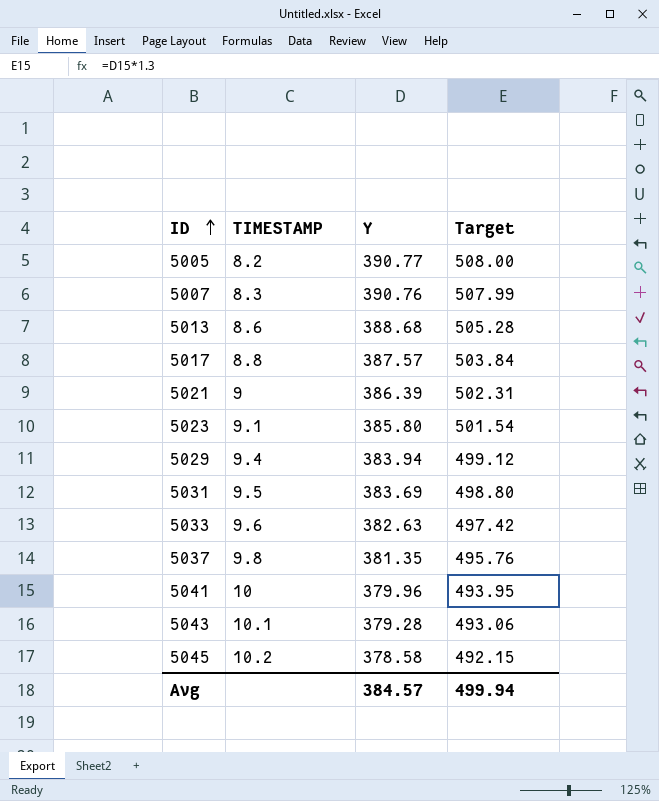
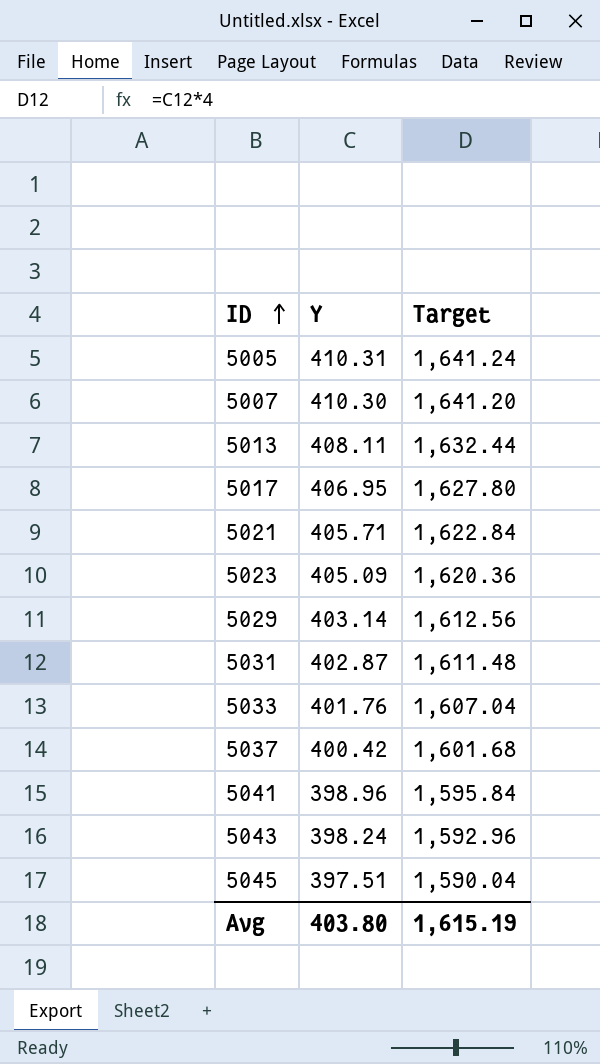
column TIMESTAMP | position: 2 -> none
column Target | formula: [Y] * 1.3 -> [Y] * 4
5005 | Y: 390.77 -> 410.31
5007 | Y: 390.76 -> 410.30
5013 | Y: 388.68 -> 408.11
5017 | Y: 387.57 -> 406.95
5021 | Y: 386.39 -> 405.71
5023 | Y: 385.80 -> 405.09
5029 | Y: 383.94 -> 403.14
5031 | Y: 383.69 -> 402.87
5033 | Y: 382.63 -> 401.76
5037 | Y: 381.35 -> 400.42
5041 | Y: 379.96 -> 398.96
5043 | Y: 379.28 -> 398.24
5045 | Y: 378.58 -> 397.51
Avg | Y: 384.57 -> 403.80
Avg | Target: 499.94 -> 1,615.19

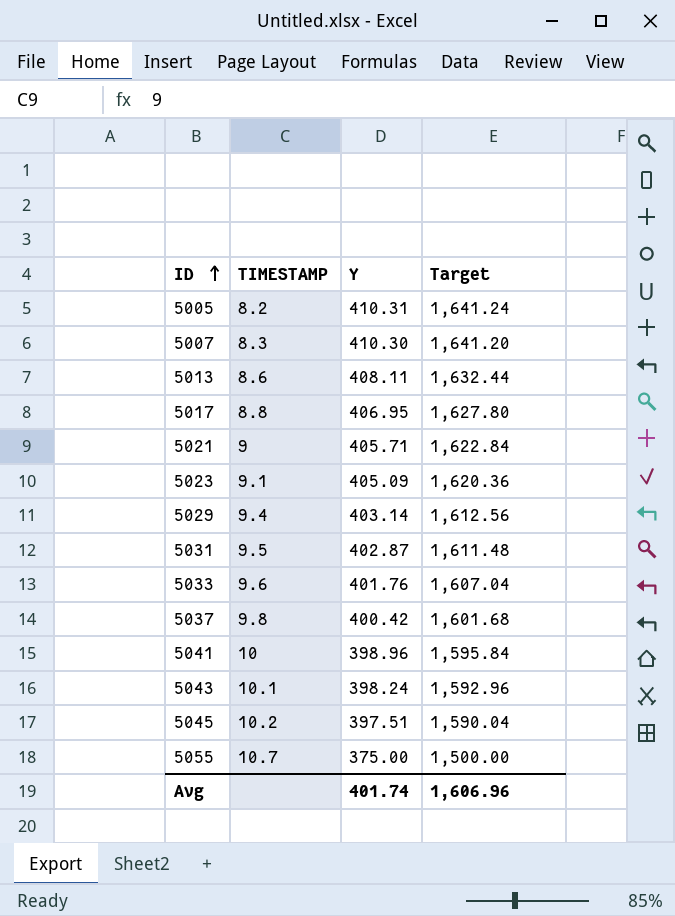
column TIMESTAMP | position: none -> 2
row 5055: none -> 10.7 | 375.00 | 1,500.00
Avg | Y: 403.80 -> 401.74
Avg | Target: 1,615.19 -> 1,606.96

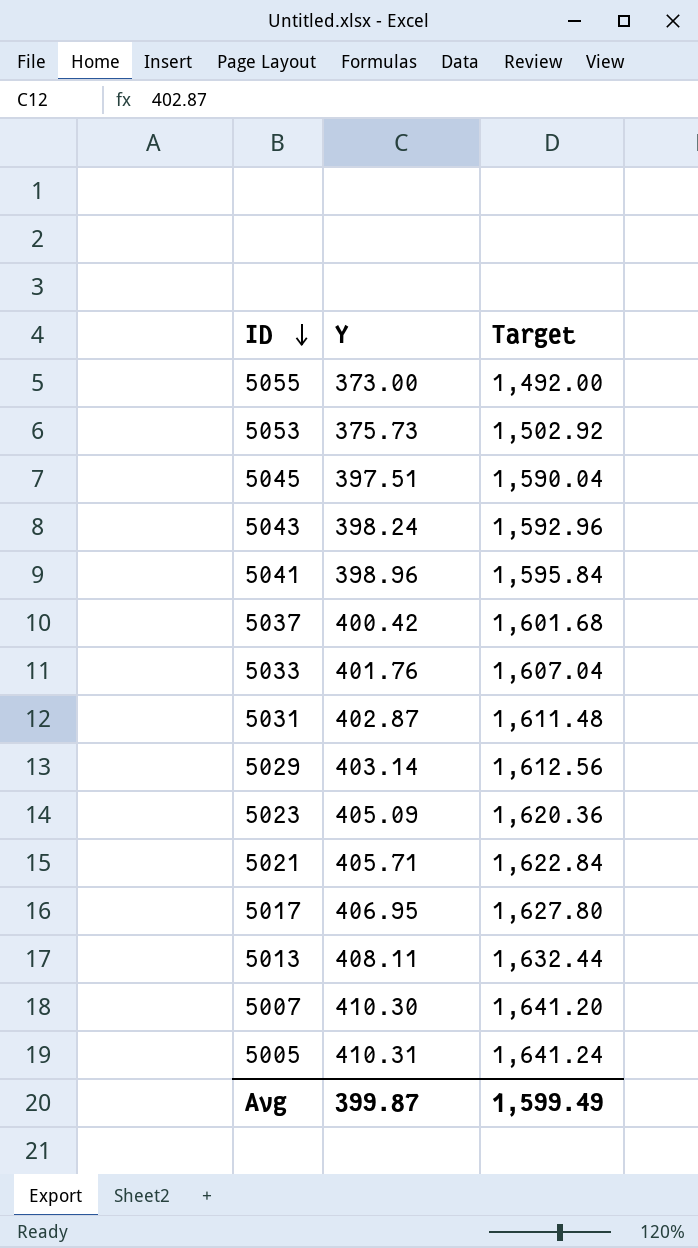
row order: ID ascending -> ID descending
column TIMESTAMP | position: 2 -> none
5055 | Y: 375.00 -> 373.00
5055 | Target: 1,500.00 -> 1,492.00
row 5053: none -> 375.73 | 1,502.92
Avg | Y: 401.74 -> 399.87
Avg | Target: 1,606.96 -> 1,599.49

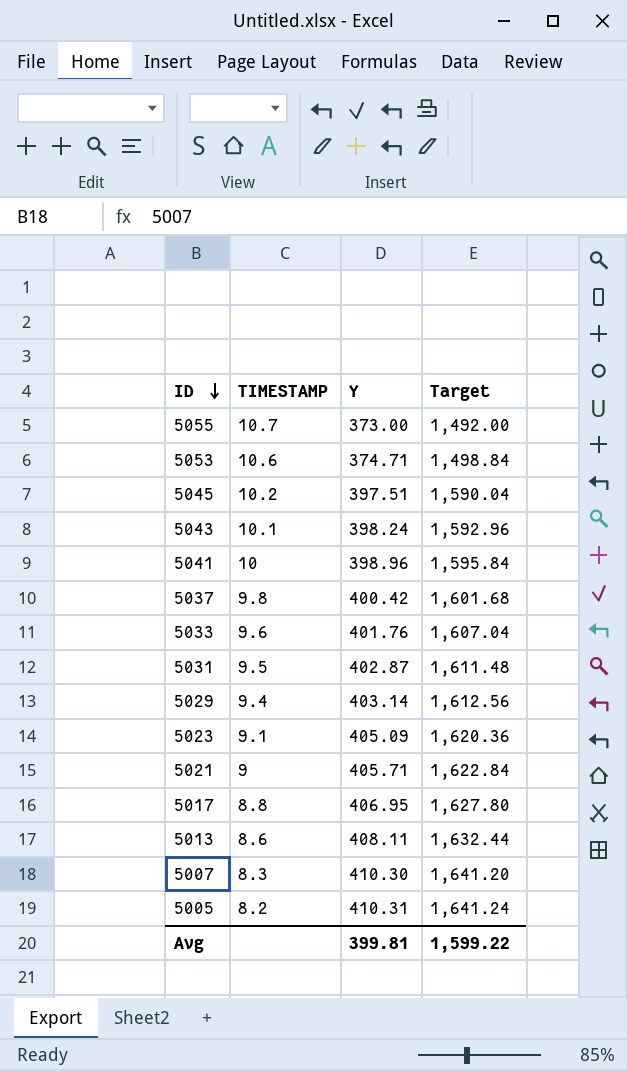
column TIMESTAMP | position: none -> 2
5053 | Y: 375.73 -> 374.71
5053 | Target: 1,502.92 -> 1,498.84
Avg | Y: 399.87 -> 399.81
Avg | Target: 1,599.49 -> 1,599.22

